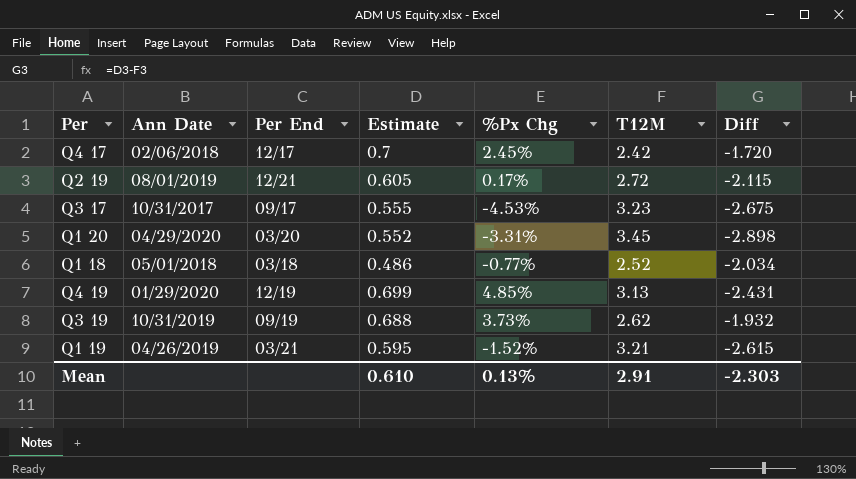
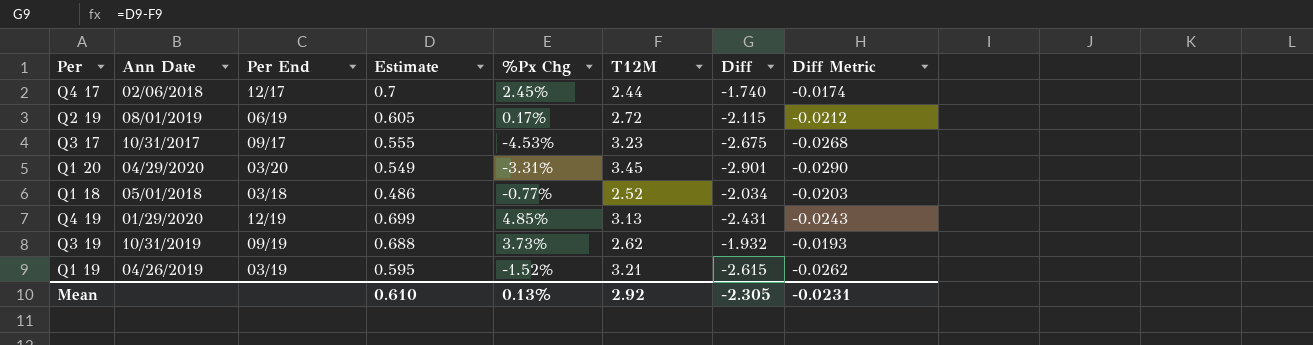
column Diff Metric | formula: none -> [Diff] * 0.01
Q4 17 | T12M: 2.42 -> 2.44
Q4 17 | Diff: -1.720 -> -1.740
Q2 19 | Per End: 12/21 -> 06/19
Q1 20 | Estimate: 0.552 -> 0.549
Q1 20 | Diff: -2.898 -> -2.901
Q1 19 | Per End: 03/21 -> 03/19
Mean | T12M: 2.91 -> 2.92
Mean | Diff: -2.303 -> -2.305

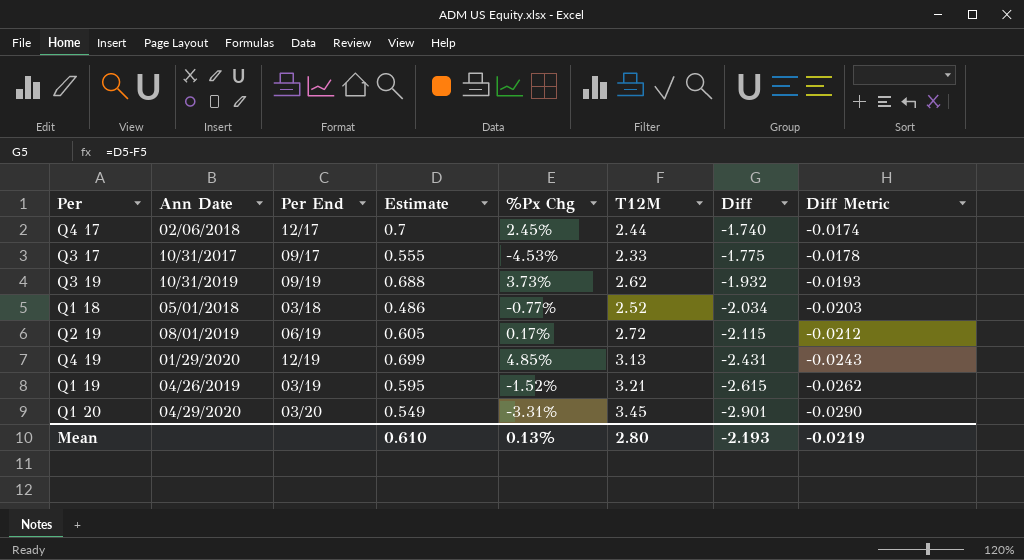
row order: none -> Diff descending
Q3 17 | T12M: 3.23 -> 2.33
Q3 17 | Diff: -2.675 -> -1.775
Q3 17 | Diff Metric: -0.0268 -> -0.0178
Mean | T12M: 2.92 -> 2.80
Mean | Diff: -2.305 -> -2.193
Mean | Diff Metric: -0.0231 -> -0.0219

